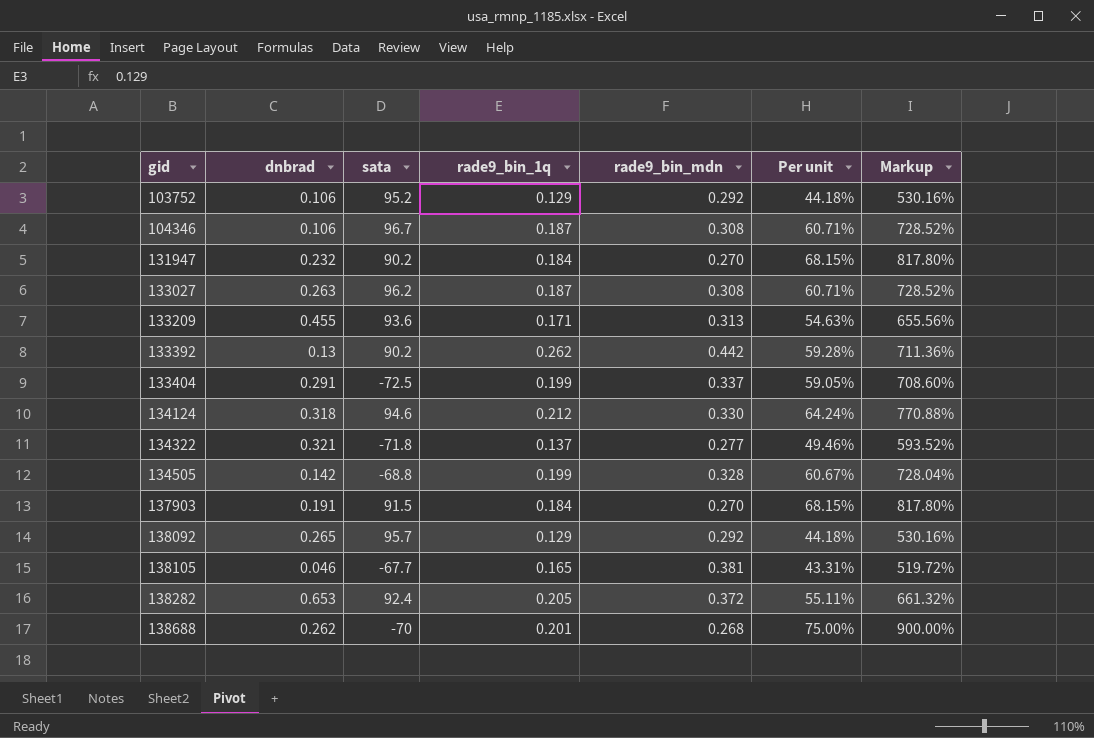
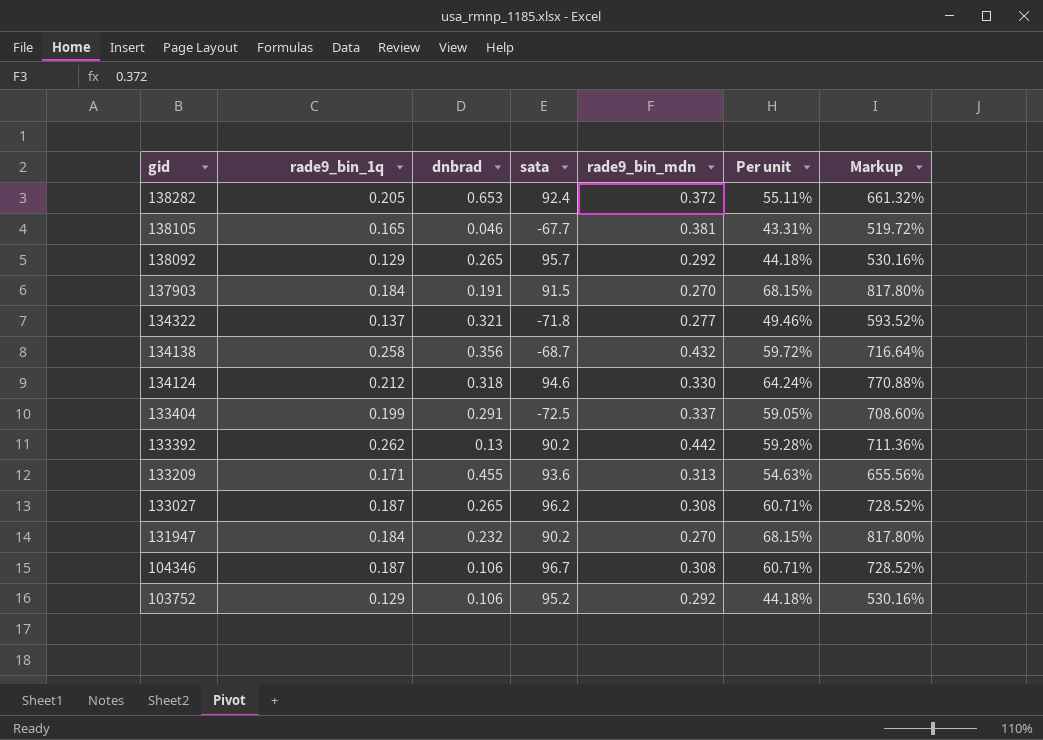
row order: gid ascending -> gid descending
column rade9_bin_1q | position: 4 -> 2
row 134505: 0.142 | -68.8 | 0.199 | 0.328 | 60.67% | 728.04% -> none
row 138688: 0.262 | -70 | 0.201 | 0.268 | 75.00% | 900.00% -> none
row 134138: none -> 0.258 | 0.356 | -68.7 | 0.432 | 59.72% | 716.64%
133027 | dnbrad: 0.263 -> 0.265

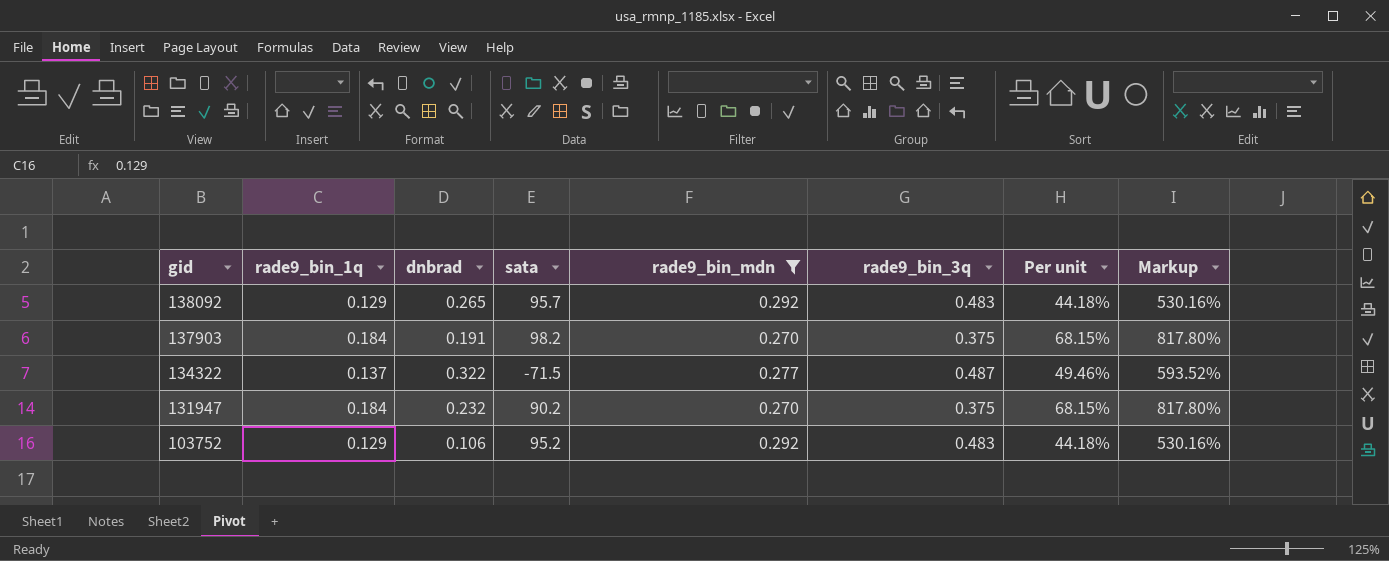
filter: none -> rade9_bin_mdn <= 0.292
column rade9_bin_3q | position: none -> 6
137903 | sata: 91.5 -> 98.2
134322 | dnbrad: 0.321 -> 0.322
134322 | sata: -71.8 -> -71.5

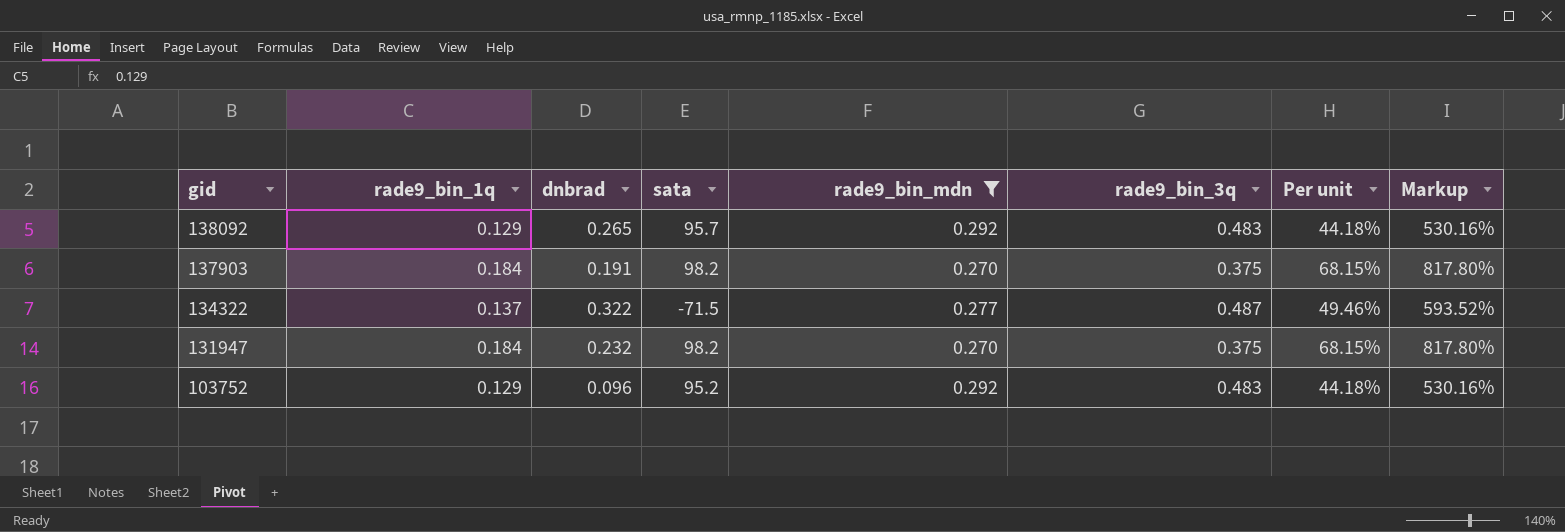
131947 | sata: 90.2 -> 98.2
103752 | dnbrad: 0.106 -> 0.096

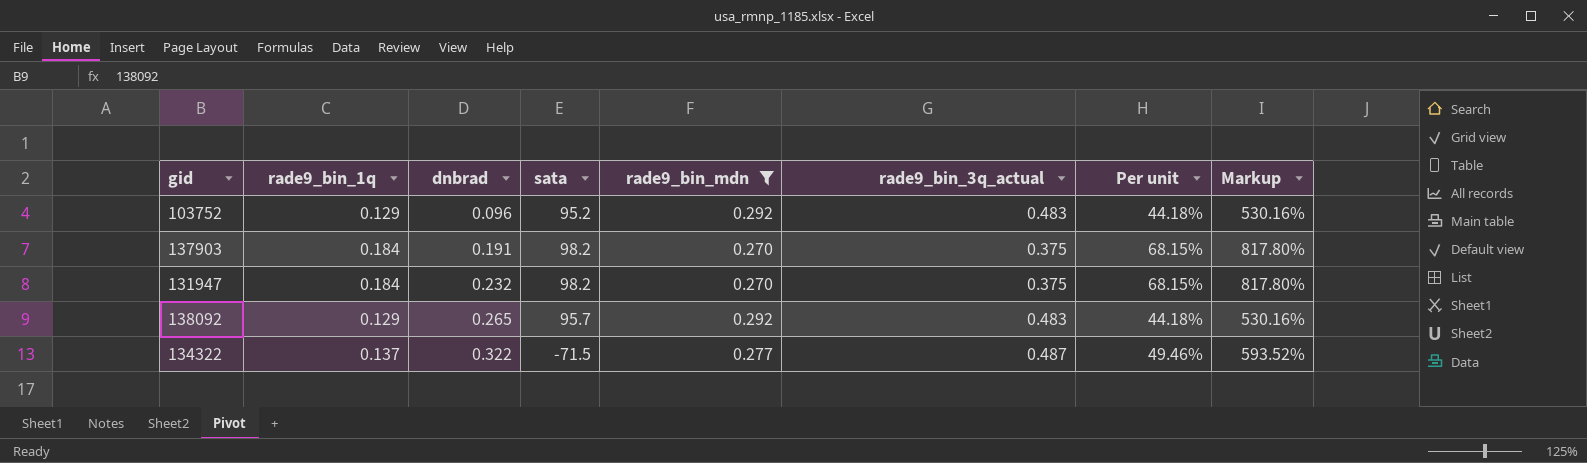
row order: gid descending -> dnbrad ascending
column name: rade9_bin_3q -> rade9_bin_3q_actual

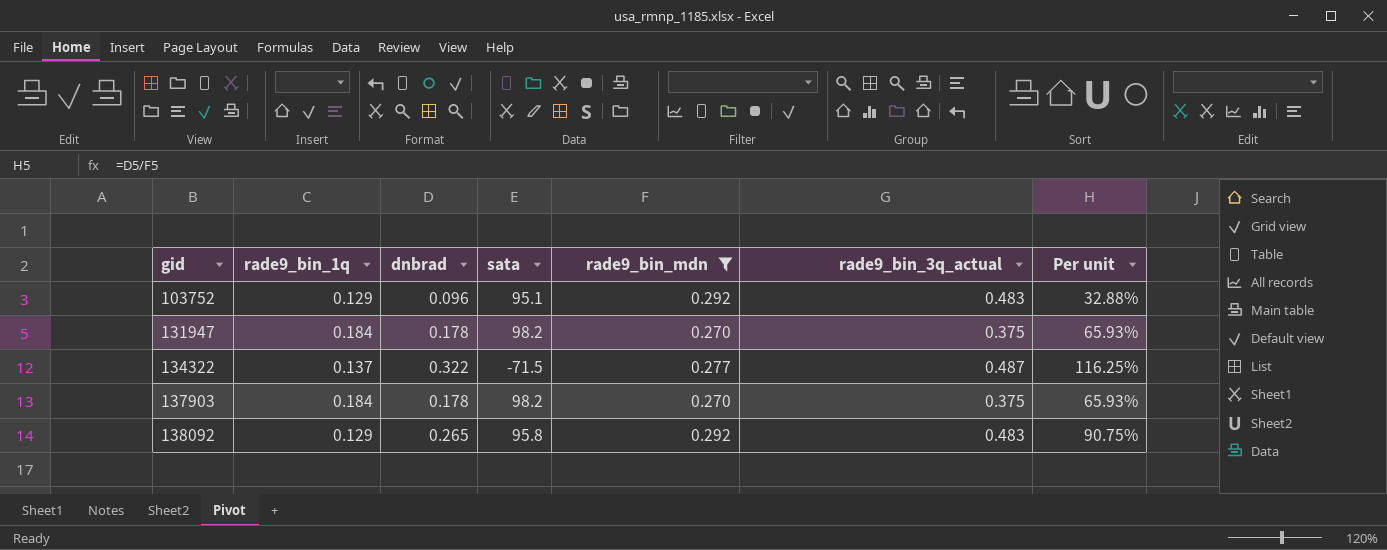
row order: dnbrad ascending -> gid ascending
column Markup | formula: [Per unit] * 12 -> none
column Per unit | formula: [rade9_bin_1q] / [rade9_bin_mdn] -> [dnbrad] / [rade9_bin_mdn]
103752 | sata: 95.2 -> 95.1
131947 | dnbrad: 0.232 -> 0.178
137903 | dnbrad: 0.191 -> 0.178
138092 | sata: 95.7 -> 95.8

